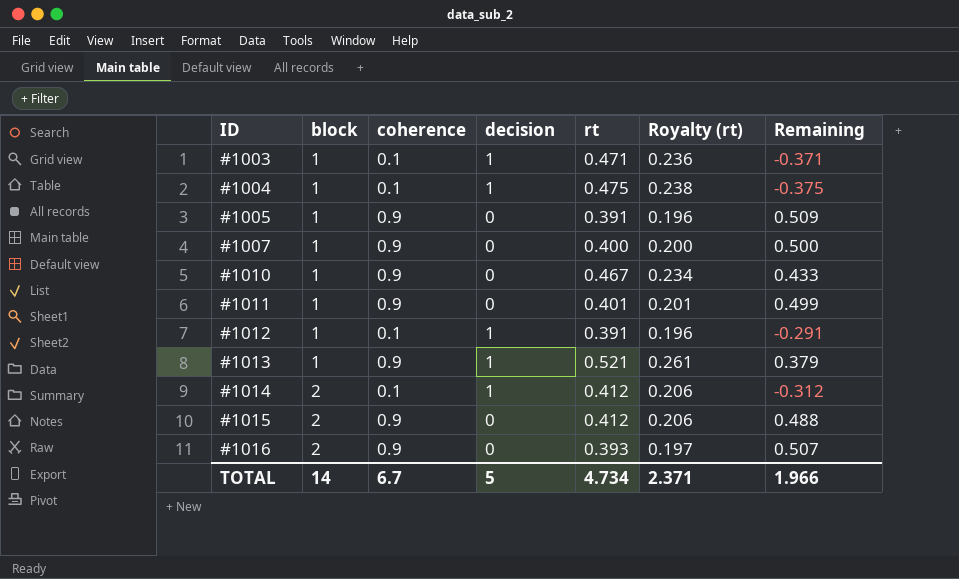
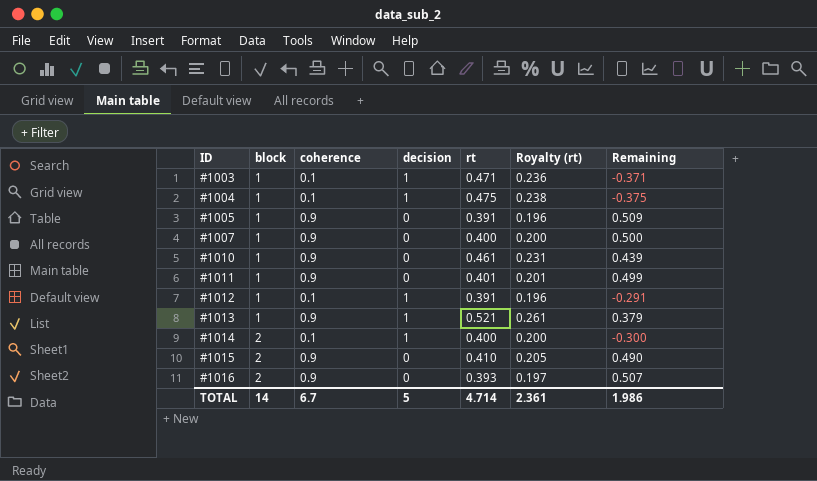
#1010 | rt: 0.467 -> 0.461
#1010 | Royalty (rt): 0.234 -> 0.231
#1010 | Remaining: 0.433 -> 0.439
#1014 | rt: 0.412 -> 0.400
#1014 | Royalty (rt): 0.206 -> 0.200
#1014 | Remaining: -0.312 -> -0.300
#1015 | rt: 0.412 -> 0.410
#1015 | Royalty (rt): 0.206 -> 0.205
#1015 | Remaining: 0.488 -> 0.490
TOTAL | rt: 4.734 -> 4.714
TOTAL | Royalty (rt): 2.371 -> 2.361
TOTAL | Remaining: 1.966 -> 1.986

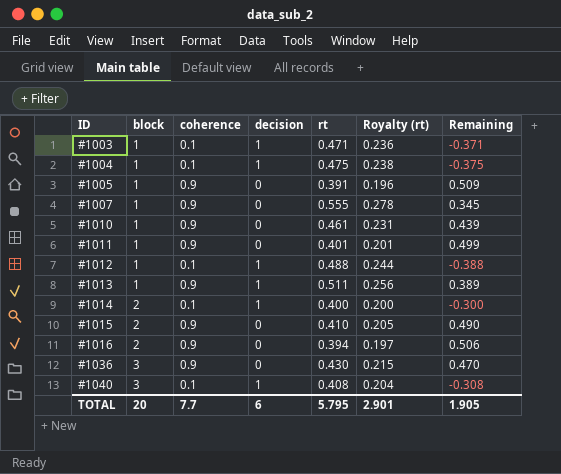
#1007 | rt: 0.400 -> 0.555
#1007 | Royalty (rt): 0.200 -> 0.278
#1007 | Remaining: 0.500 -> 0.345
#1012 | rt: 0.391 -> 0.488
#1012 | Royalty (rt): 0.196 -> 0.244
#1012 | Remaining: -0.291 -> -0.388
#1013 | rt: 0.521 -> 0.511
#1013 | Royalty (rt): 0.261 -> 0.256
#1013 | Remaining: 0.379 -> 0.389
#1016 | rt: 0.393 -> 0.394
#1016 | Remaining: 0.507 -> 0.506
row #1036: none -> 3 | 0.9 | 0 | 0.430 | 0.215 | 0.470
row #1040: none -> 3 | 0.1 | 1 | 0.408 | 0.204 | -0.308
TOTAL | block: 14 -> 20
TOTAL | coherence: 6.7 -> 7.7
TOTAL | decision: 5 -> 6
TOTAL | rt: 4.714 -> 5.795
TOTAL | Royalty (rt): 2.361 -> 2.901
TOTAL | Remaining: 1.986 -> 1.905

